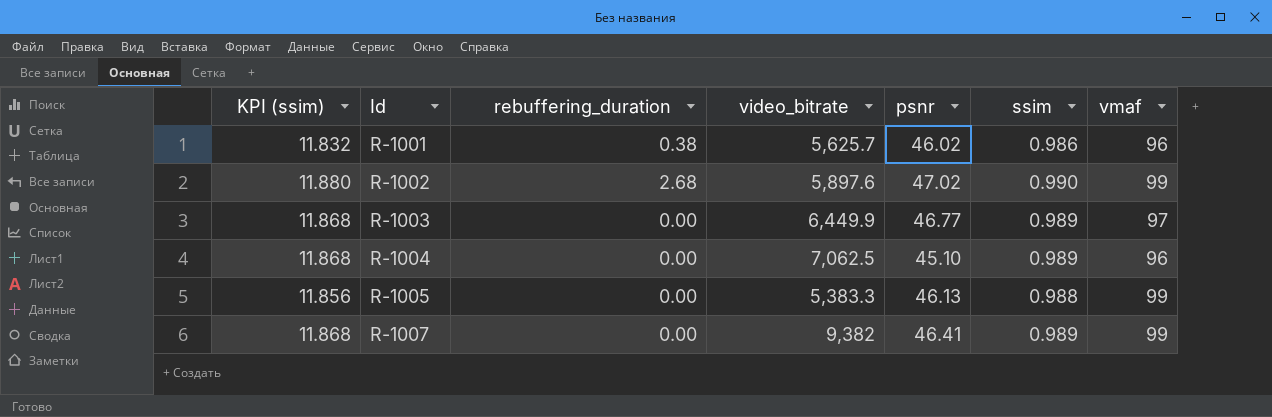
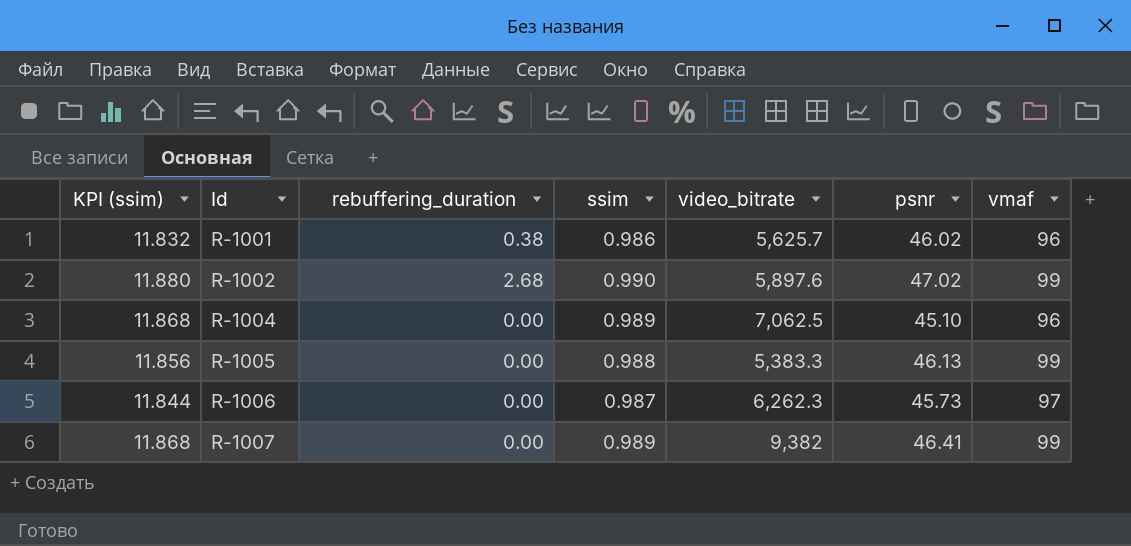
column ssim | position: 6 -> 4
row R-1003: 11.868 | 0.00 | 6,449.9 | 46.77 | 0.989 | 97 -> none
row R-1006: none -> 11.844 | 0.00 | 0.987 | 6,262.3 | 45.73 | 97

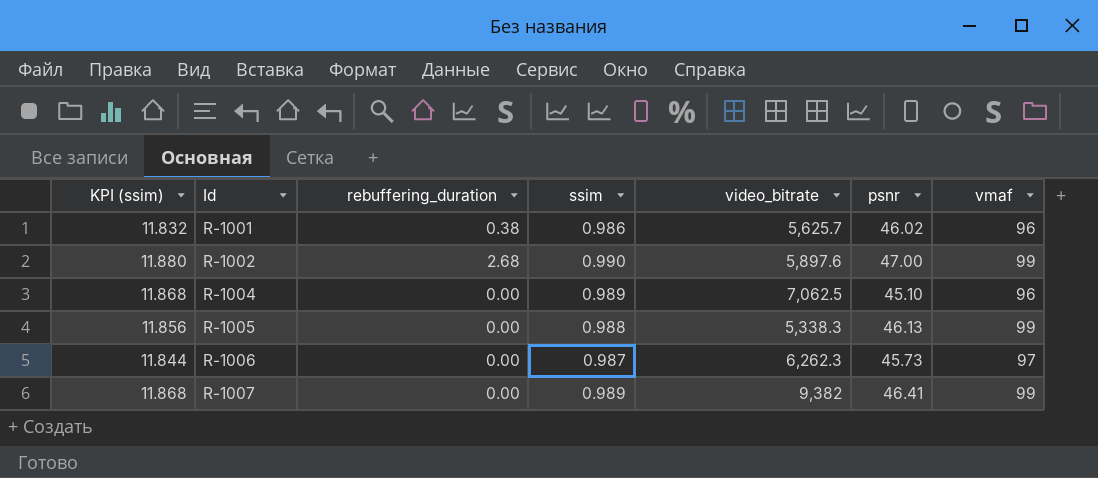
R-1002 | psnr: 47.02 -> 47.00
R-1005 | video_bitrate: 5,383.3 -> 5,338.3

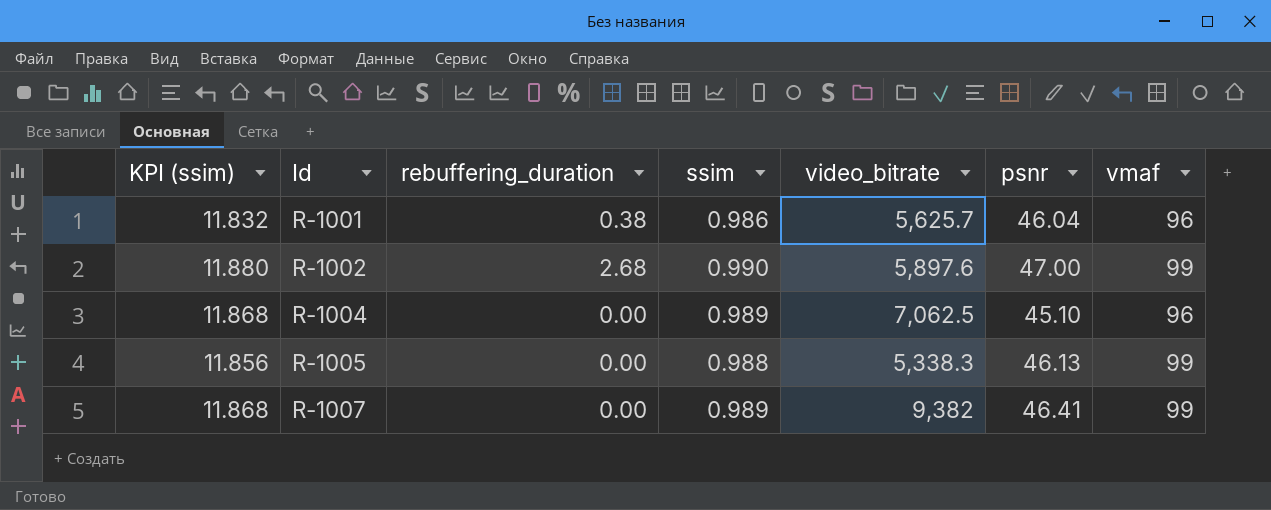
row R-1006: 11.844 | 0.00 | 0.987 | 6,262.3 | 45.73 | 97 -> none
R-1001 | psnr: 46.02 -> 46.04

